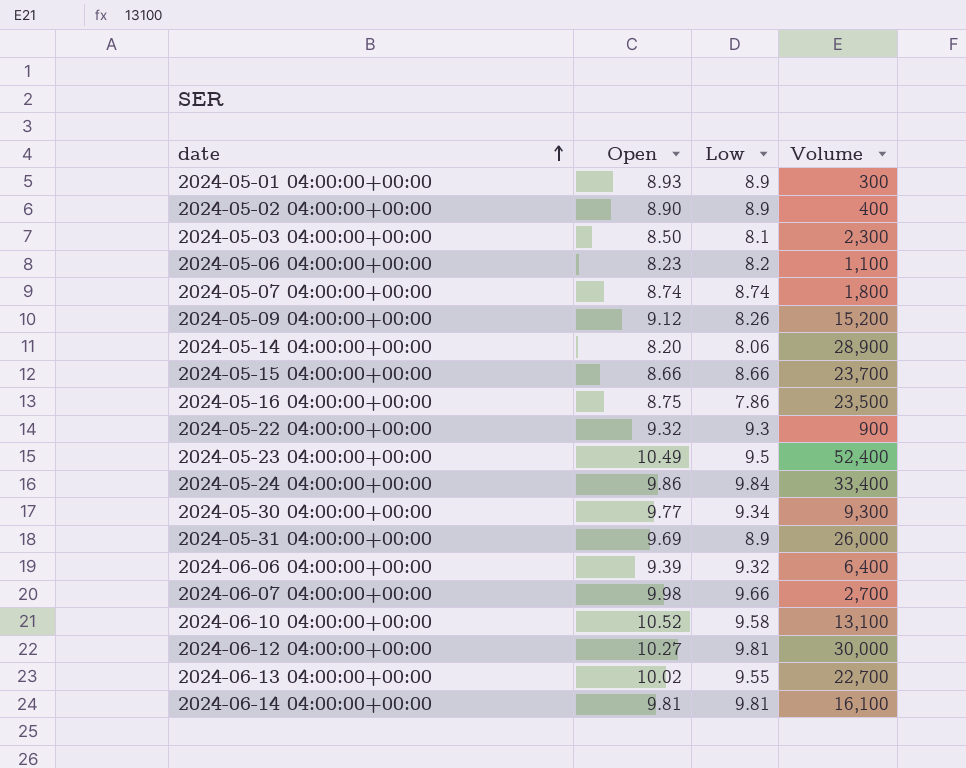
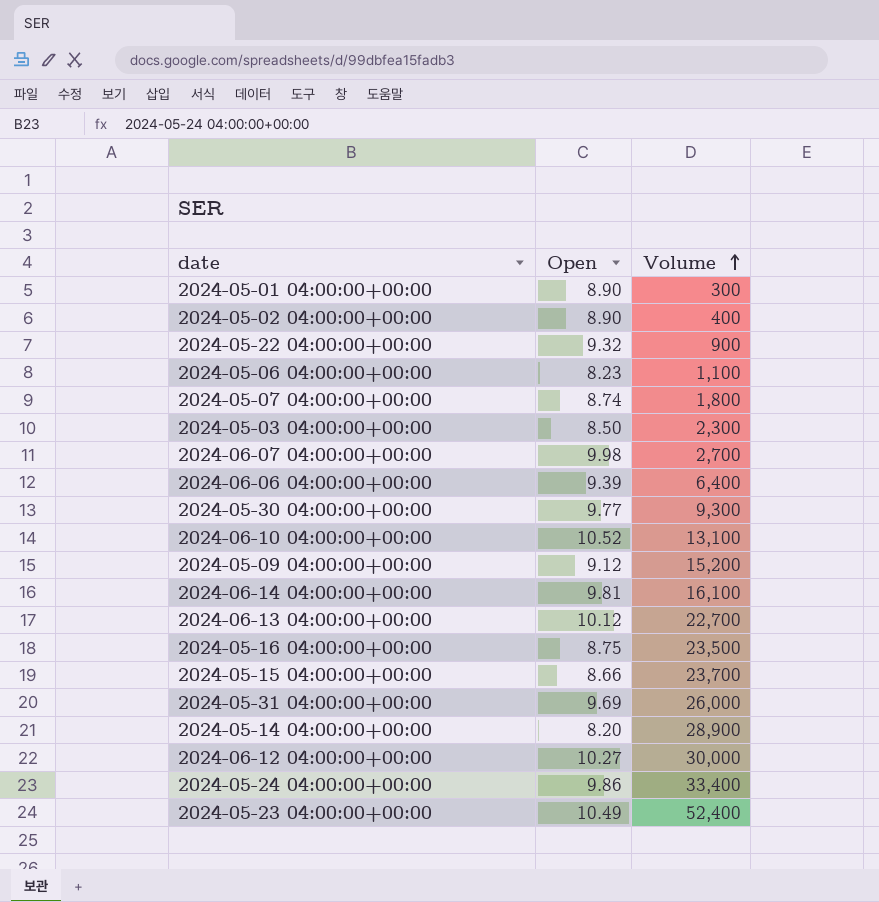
row order: date ascending -> Volume ascending
column Low | position: 3 -> none
2024-05-01 04:00:00+00:00 | Open: 8.93 -> 8.90
2024-06-13 04:00:00+00:00 | Open: 10.02 -> 10.12

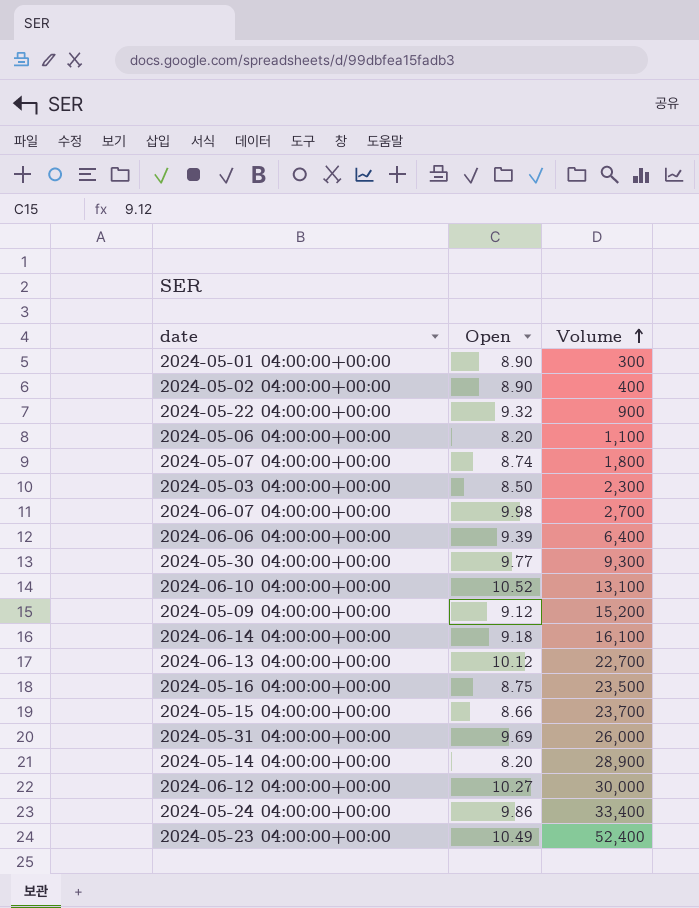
2024-05-06 04:00:00+00:00 | Open: 8.23 -> 8.20
2024-06-14 04:00:00+00:00 | Open: 9.81 -> 9.18

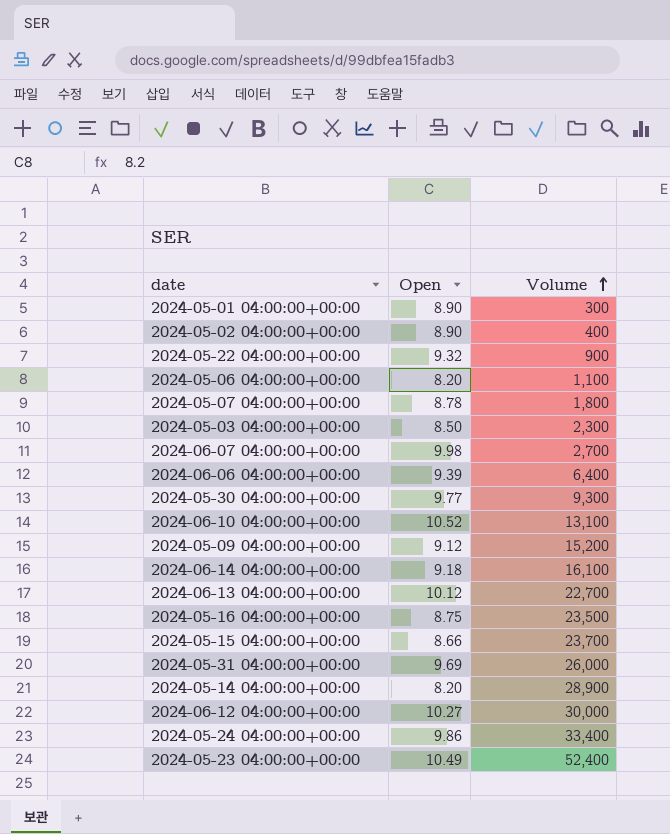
2024-05-07 04:00:00+00:00 | Open: 8.74 -> 8.78

